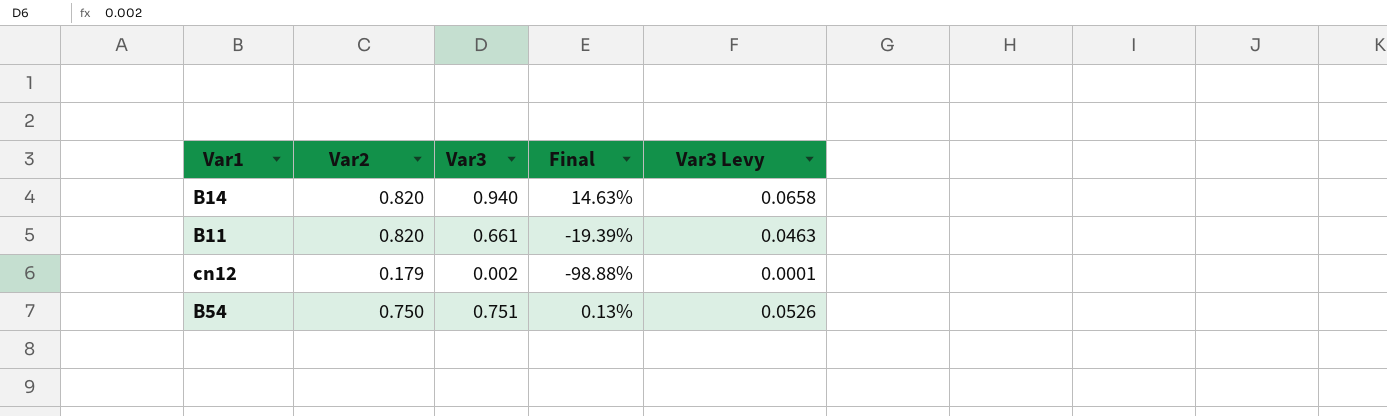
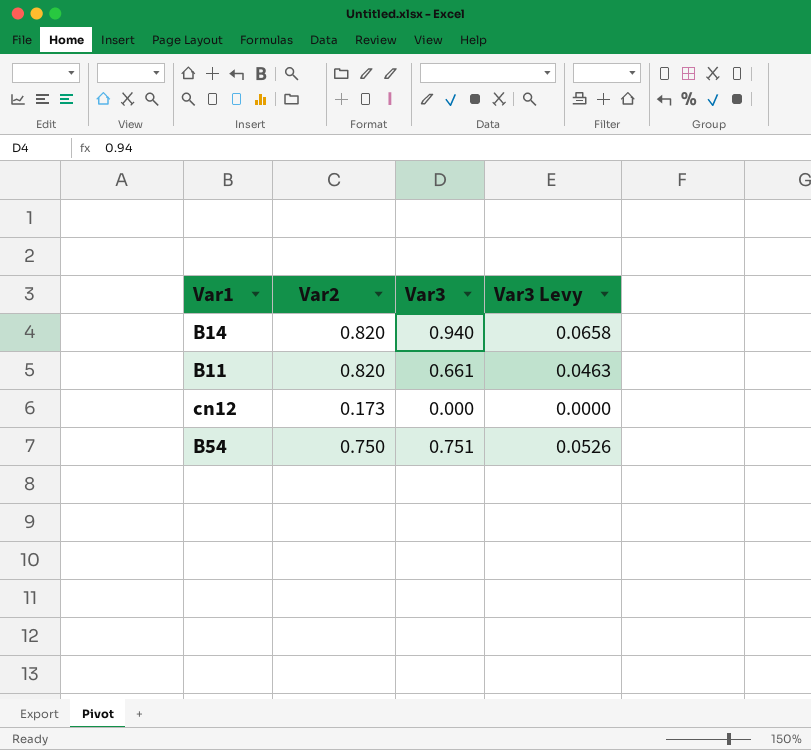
column Final | formula: ([Var3] - [Var2]) / [Var2] -> none
cn12 | Var2: 0.179 -> 0.173
cn12 | Var3: 0.002 -> 0.000
cn12 | Var3 Levy: 0.0001 -> 0.0000

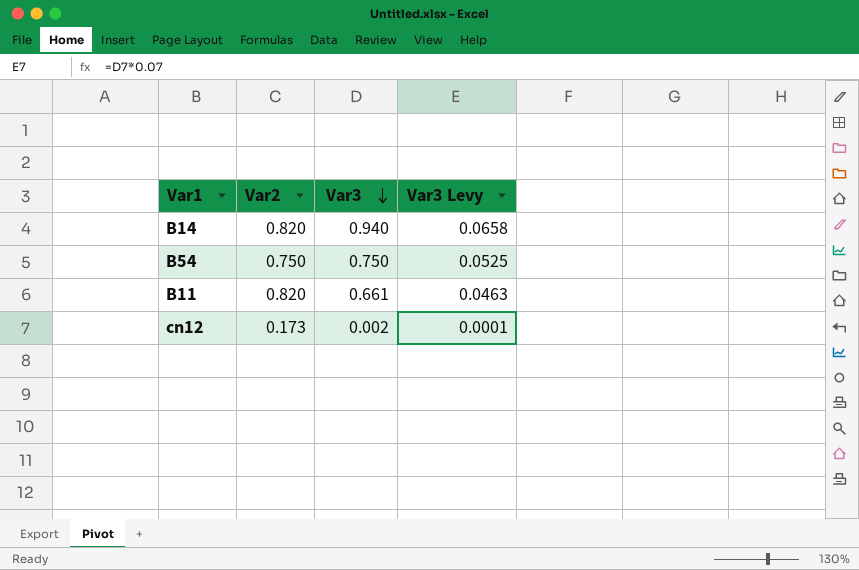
row order: none -> Var3 descending
B54 | Var3: 0.751 -> 0.750
B54 | Var3 Levy: 0.0526 -> 0.0525
cn12 | Var3: 0.000 -> 0.002
cn12 | Var3 Levy: 0.0000 -> 0.0001

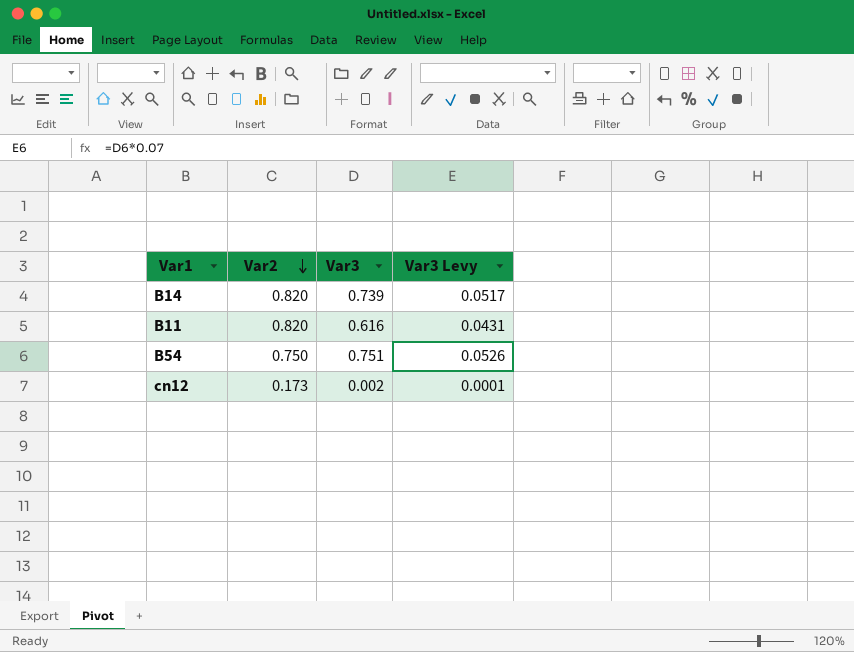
row order: Var3 descending -> Var2 descending
B14 | Var3: 0.940 -> 0.739
B14 | Var3 Levy: 0.0658 -> 0.0517
B11 | Var3: 0.661 -> 0.616
B11 | Var3 Levy: 0.0463 -> 0.0431
B54 | Var3: 0.750 -> 0.751
B54 | Var3 Levy: 0.0525 -> 0.0526

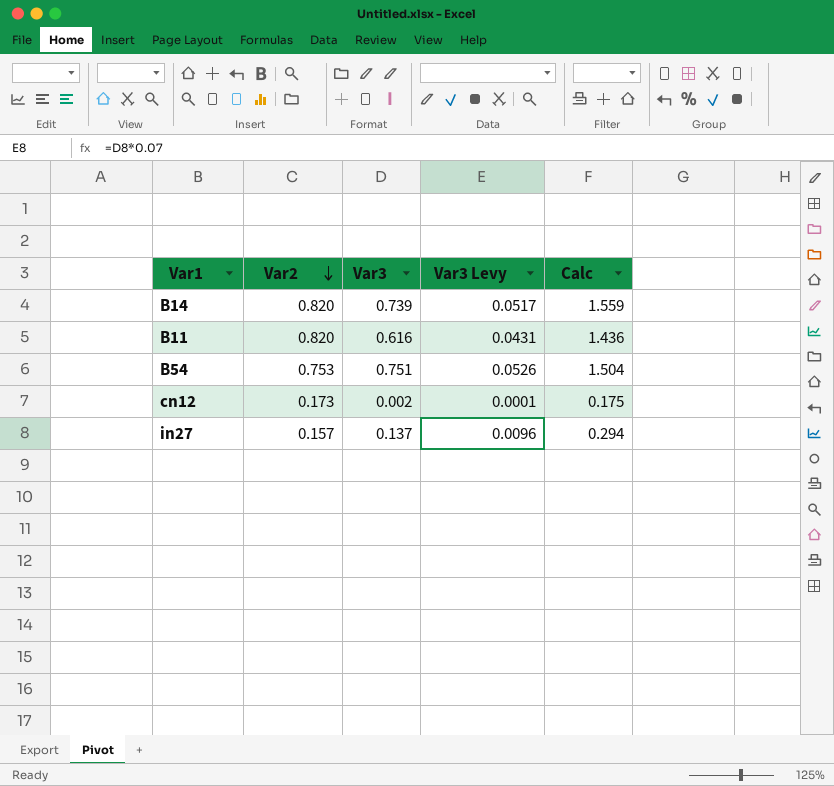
column Calc | formula: none -> [Var2] + [Var3]
B54 | Var2: 0.750 -> 0.753
row in27: none -> 0.157 | 0.137 | 0.0096 | 0.294

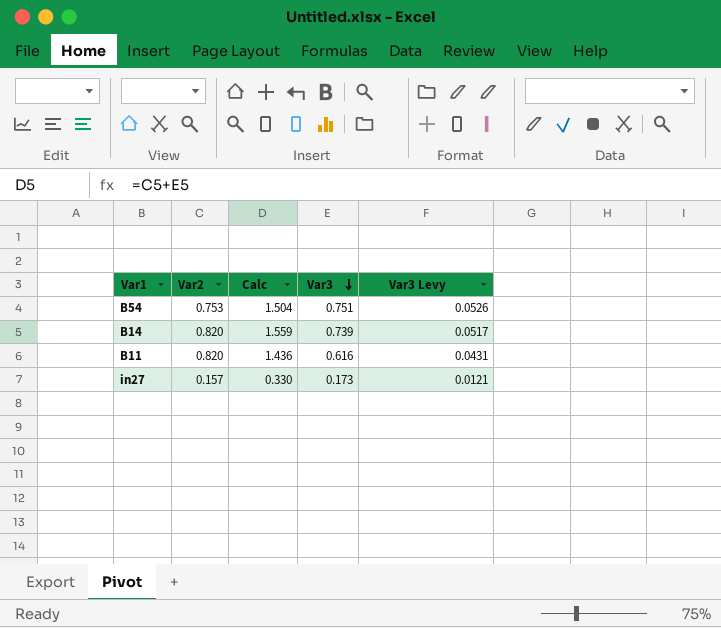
row order: Var2 descending -> Var3 descending
column Calc | position: 5 -> 3
row cn12: 0.173 | 0.002 | 0.0001 | 0.175 -> none
in27 | Calc: 0.294 -> 0.330
in27 | Var3: 0.137 -> 0.173
in27 | Var3 Levy: 0.0096 -> 0.0121

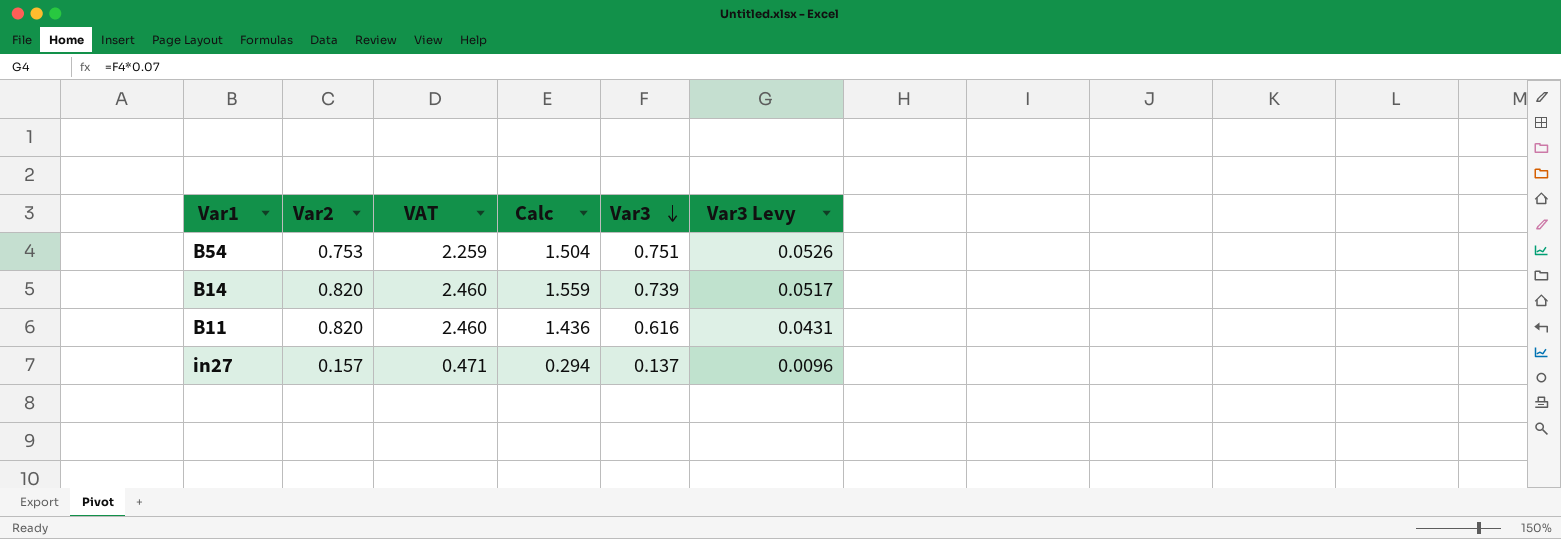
column VAT | formula: none -> [Var2] * 3
in27 | Calc: 0.330 -> 0.294
in27 | Var3: 0.173 -> 0.137
in27 | Var3 Levy: 0.0121 -> 0.0096

